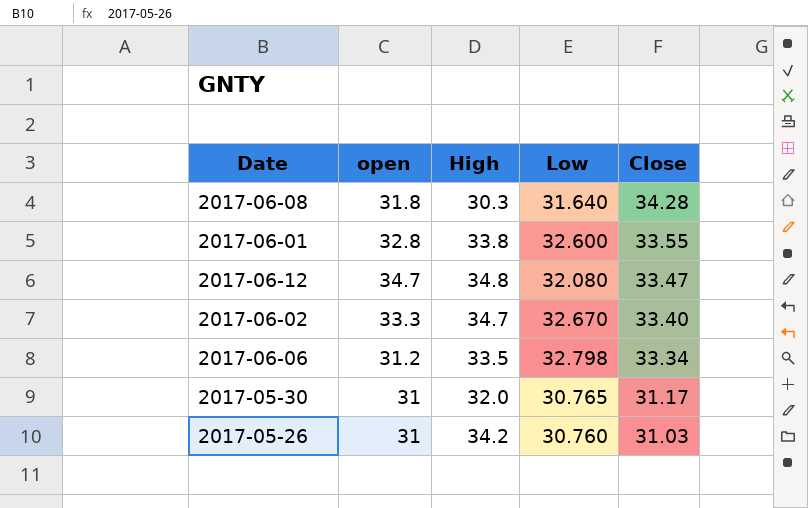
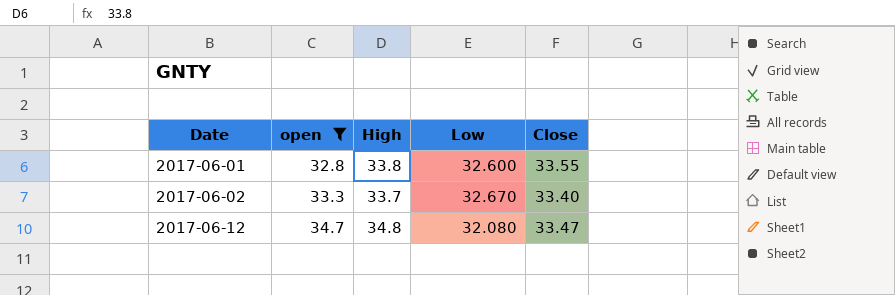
filter: none -> open >= 32.8
row order: Close descending -> Date ascending
2017-06-02 | High: 34.7 -> 33.7

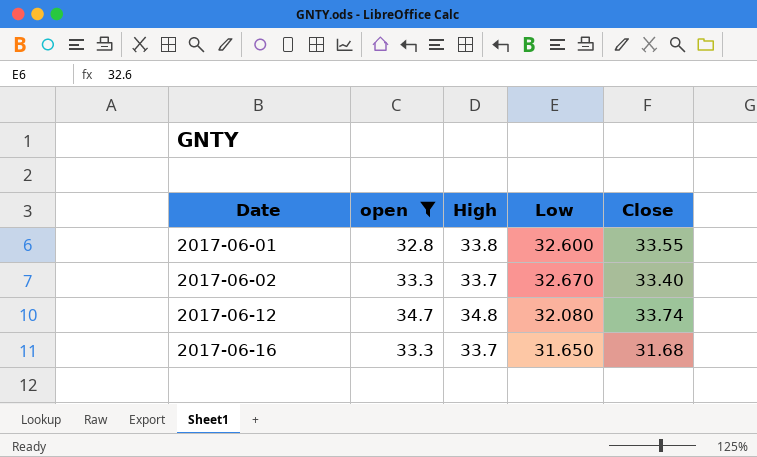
2017-06-12 | Close: 33.47 -> 33.74
row 2017-06-16: none -> 33.3 | 33.7 | 31.650 | 31.68

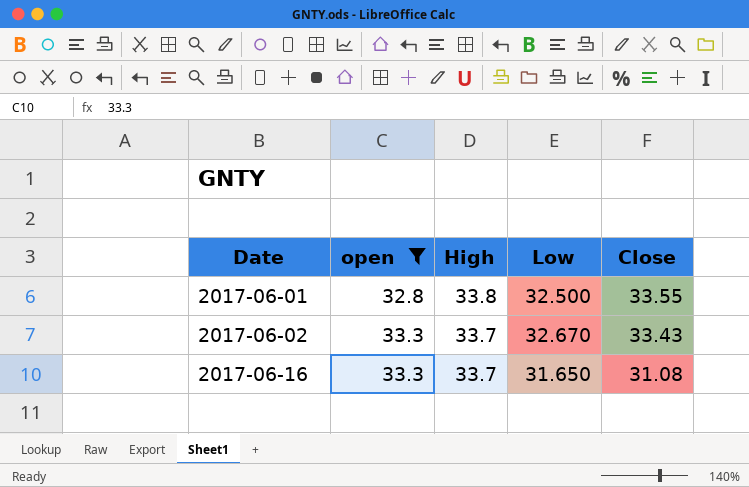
row 2017-06-12: 34.7 | 34.8 | 32.080 | 33.74 -> none
2017-06-01 | Low: 32.600 -> 32.500
2017-06-02 | Close: 33.40 -> 33.43
2017-06-16 | Close: 31.68 -> 31.08

